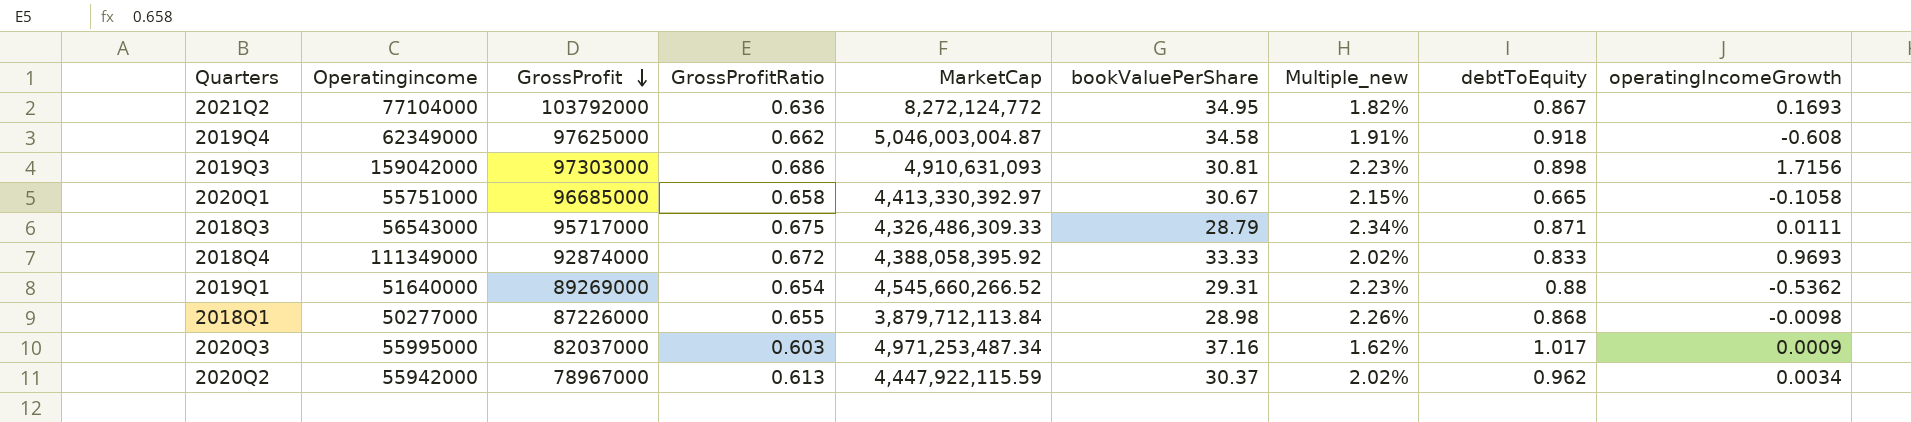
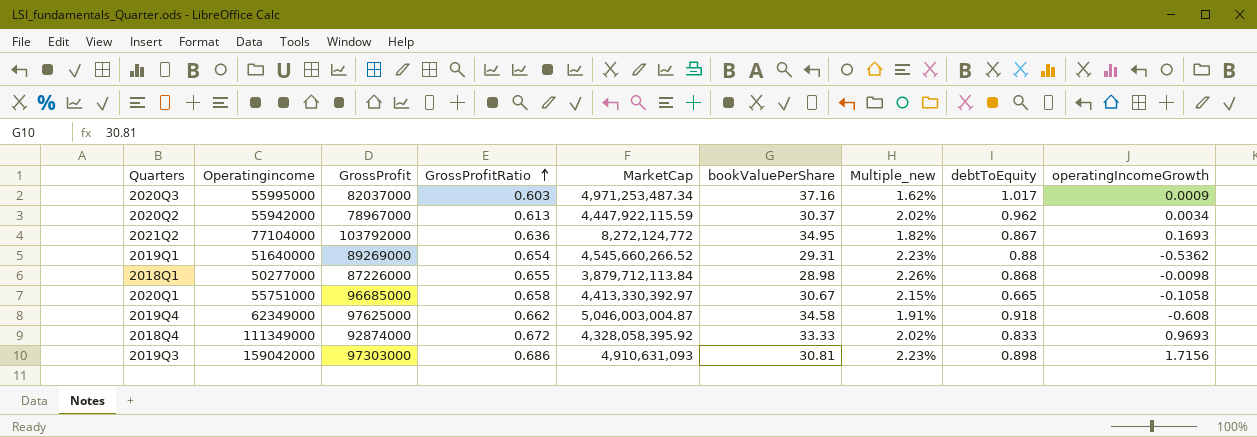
row order: GrossProfit descending -> GrossProfitRatio ascending
row 2018Q3: 56543000 | 95717000 | 0.675 | 4,326,486,309.33 | 28.79 | 2.34% | 0.871 | 0.0111 -> none
2018Q4 | MarketCap: 4,388,058,395.92 -> 4,328,058,395.92

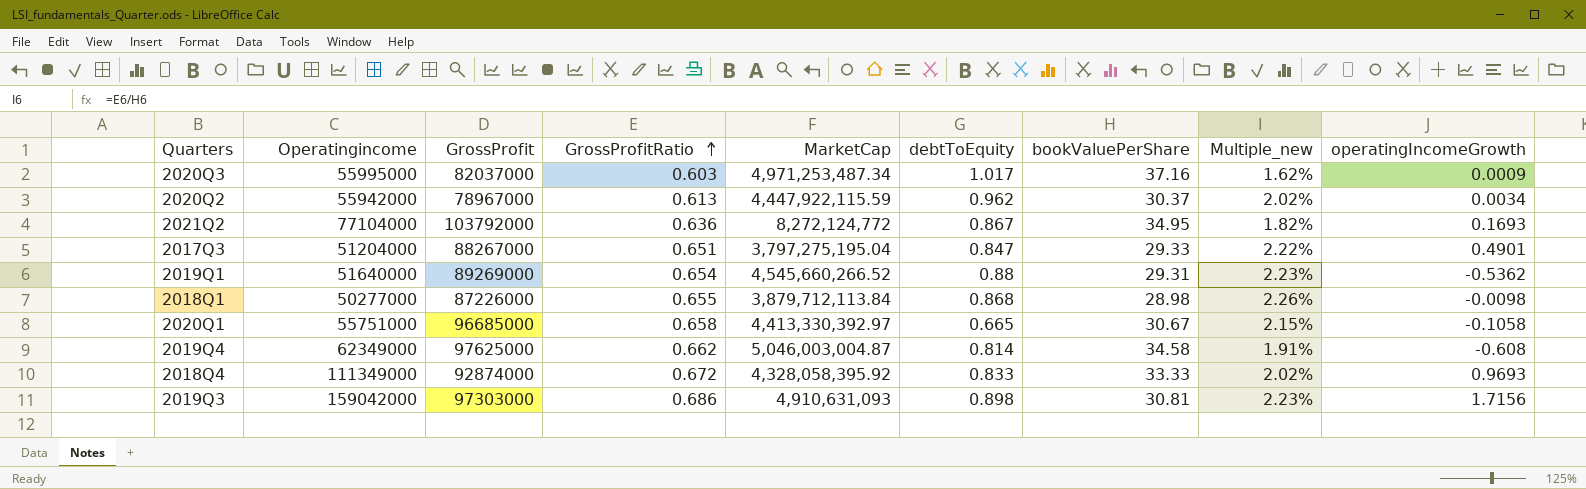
column debtToEquity | position: 8 -> 6
row 2017Q3: none -> 51204000 | 88267000 | 0.651 | 3,797,275,195.04 | 0.847 | 29.33 | 2.22% | 0.4901
2019Q4 | debtToEquity: 0.918 -> 0.814

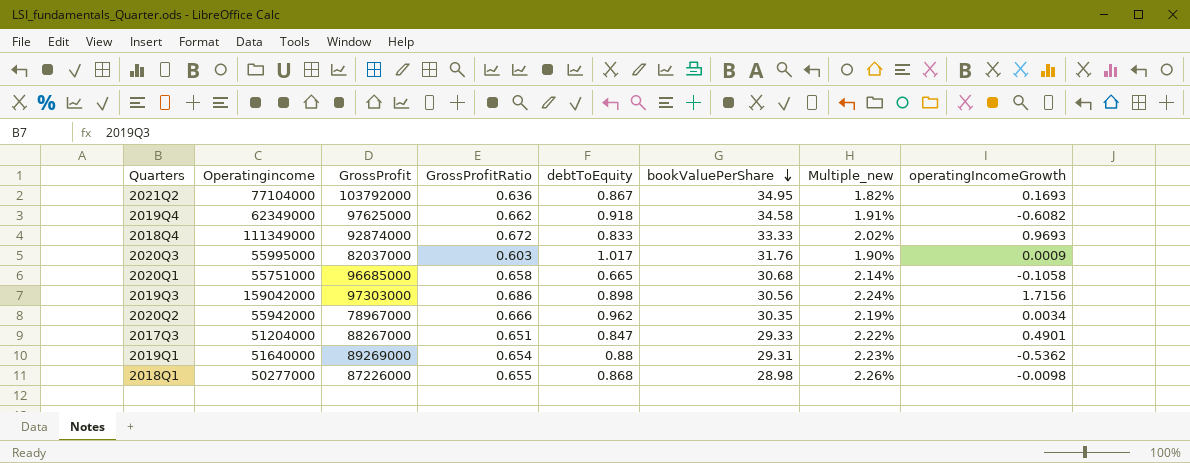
row order: GrossProfitRatio ascending -> bookValuePerShare descending
column MarketCap | position: 5 -> none
2019Q4 | debtToEquity: 0.814 -> 0.918
2019Q4 | operatingIncomeGrowth: -0.608 -> -0.6082
2020Q3 | bookValuePerShare: 37.16 -> 31.76
2020Q3 | Multiple_new: 1.62% -> 1.90%
2020Q1 | bookValuePerShare: 30.67 -> 30.68
2020Q1 | Multiple_new: 2.15% -> 2.14%
2019Q3 | bookValuePerShare: 30.81 -> 30.56
2019Q3 | Multiple_new: 2.23% -> 2.24%
2020Q2 | GrossProfitRatio: 0.613 -> 0.666
2020Q2 | bookValuePerShare: 30.37 -> 30.35
2020Q2 | Multiple_new: 2.02% -> 2.19%

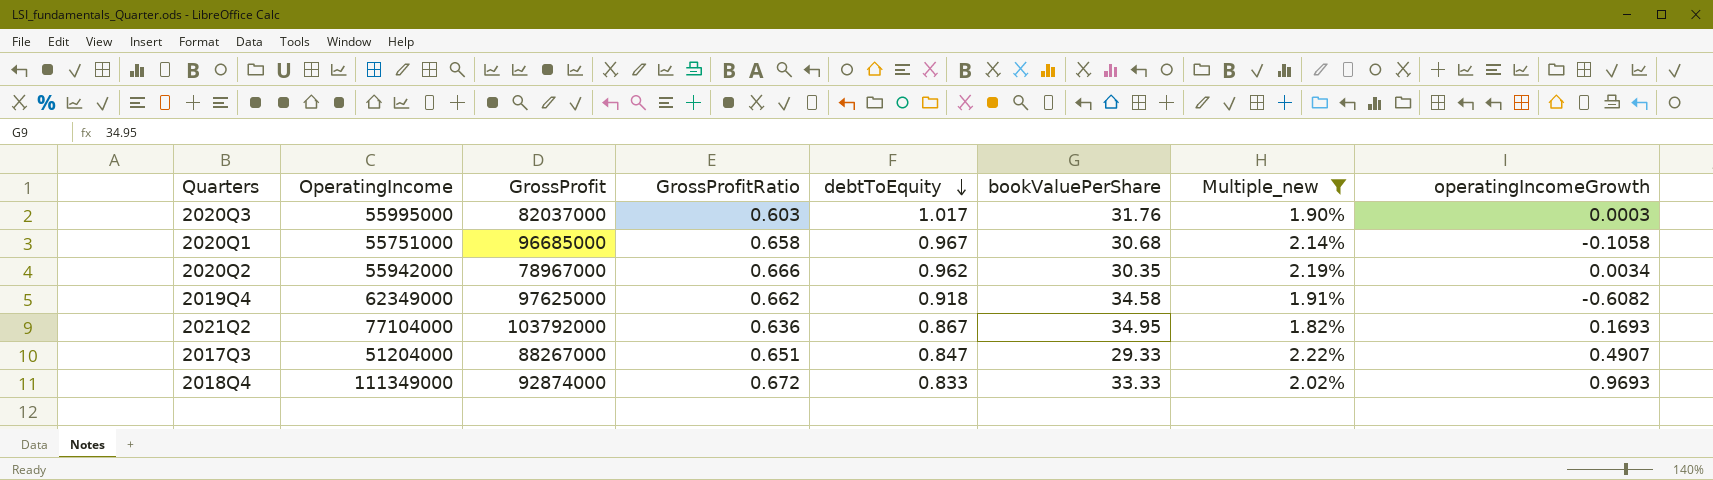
filter: none -> Multiple_new <= 2.22%
row order: bookValuePerShare descending -> debtToEquity descending
column name: Operatingincome -> OperatingIncome
2020Q3 | operatingIncomeGrowth: 0.0009 -> 0.0003
2020Q1 | debtToEquity: 0.665 -> 0.967
2017Q3 | operatingIncomeGrowth: 0.4901 -> 0.4907

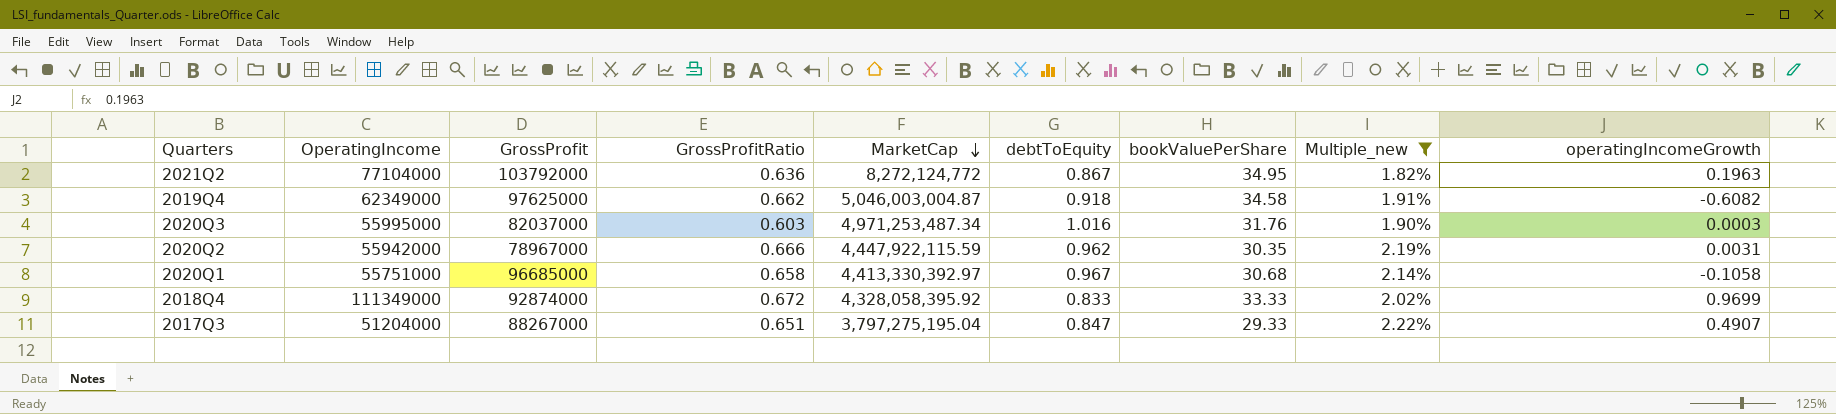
row order: debtToEquity descending -> MarketCap descending
column MarketCap | position: none -> 5
2021Q2 | operatingIncomeGrowth: 0.1693 -> 0.1963
2020Q3 | debtToEquity: 1.017 -> 1.016
2020Q2 | operatingIncomeGrowth: 0.0034 -> 0.0031
2018Q4 | operatingIncomeGrowth: 0.9693 -> 0.9699

